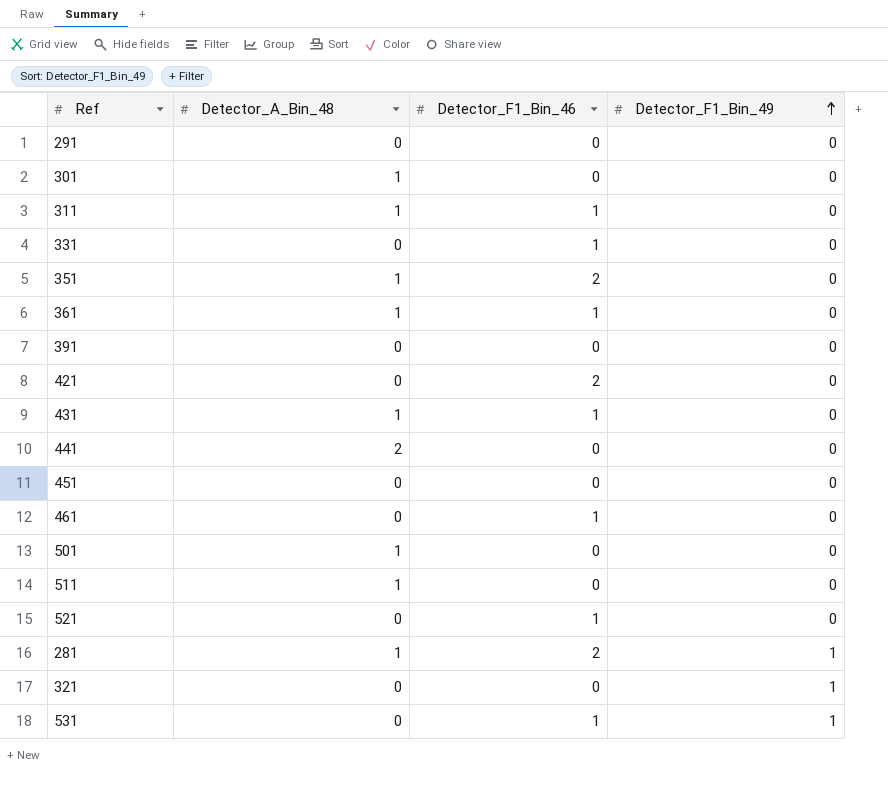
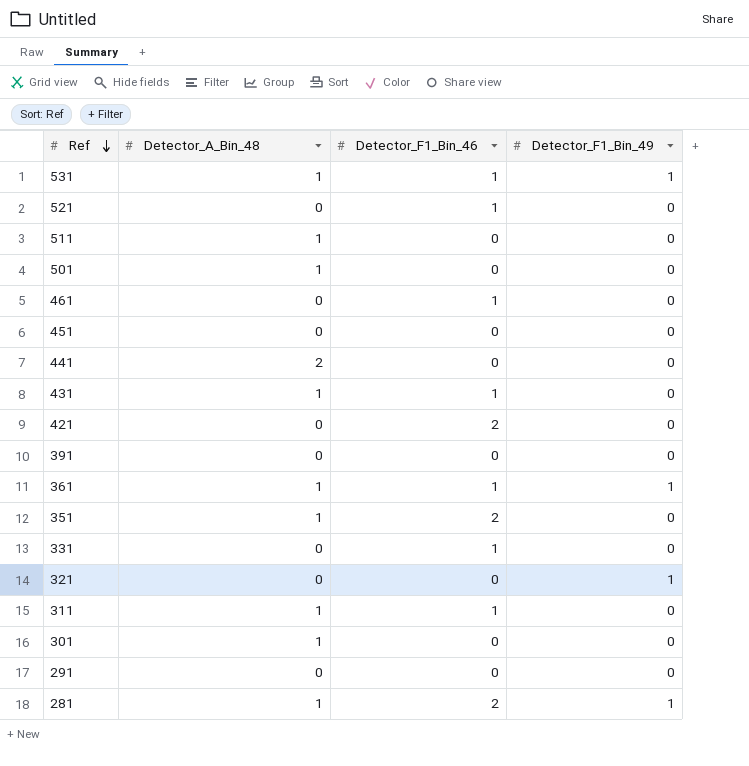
row order: Detector_F1_Bin_49 ascending -> Ref descending
531 | Detector_A_Bin_48: 0 -> 1
361 | Detector_F1_Bin_49: 0 -> 1

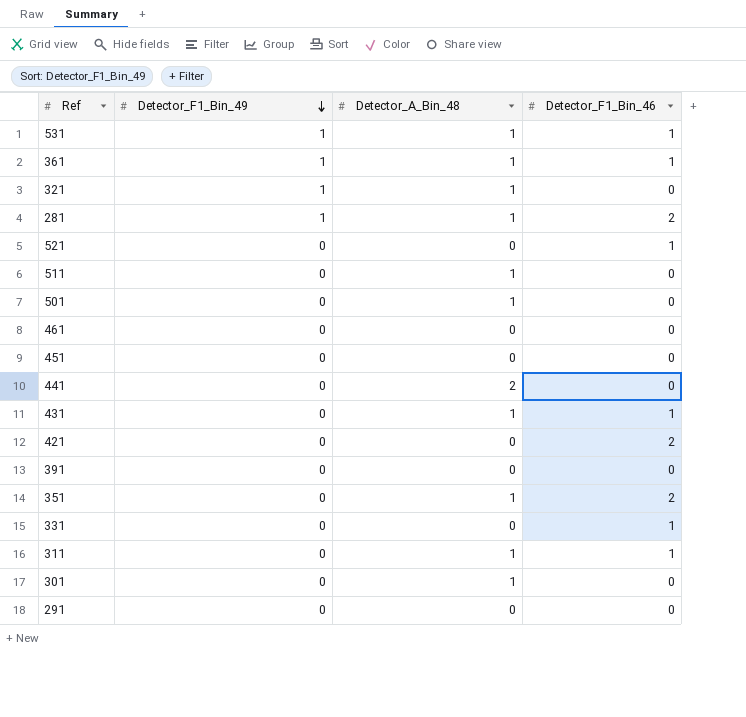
row order: Ref descending -> Detector_F1_Bin_49 descending
column Detector_F1_Bin_49 | position: 4 -> 2
321 | Detector_A_Bin_48: 0 -> 1
461 | Detector_F1_Bin_46: 1 -> 0

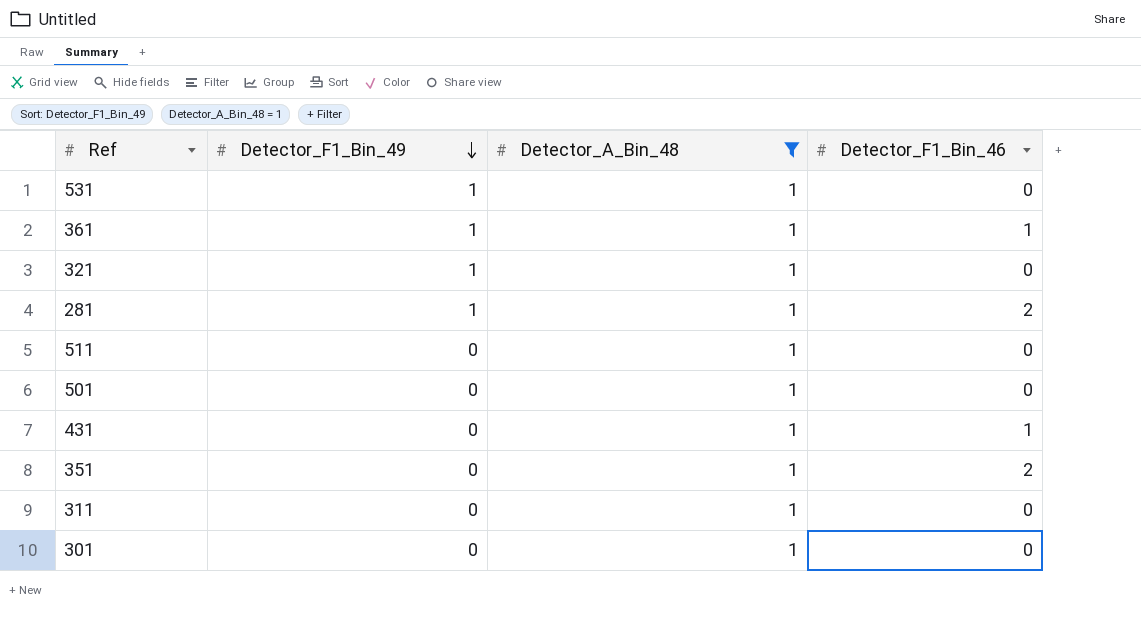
filter: none -> Detector_A_Bin_48 = 1
531 | Detector_F1_Bin_46: 1 -> 0
311 | Detector_F1_Bin_46: 1 -> 0

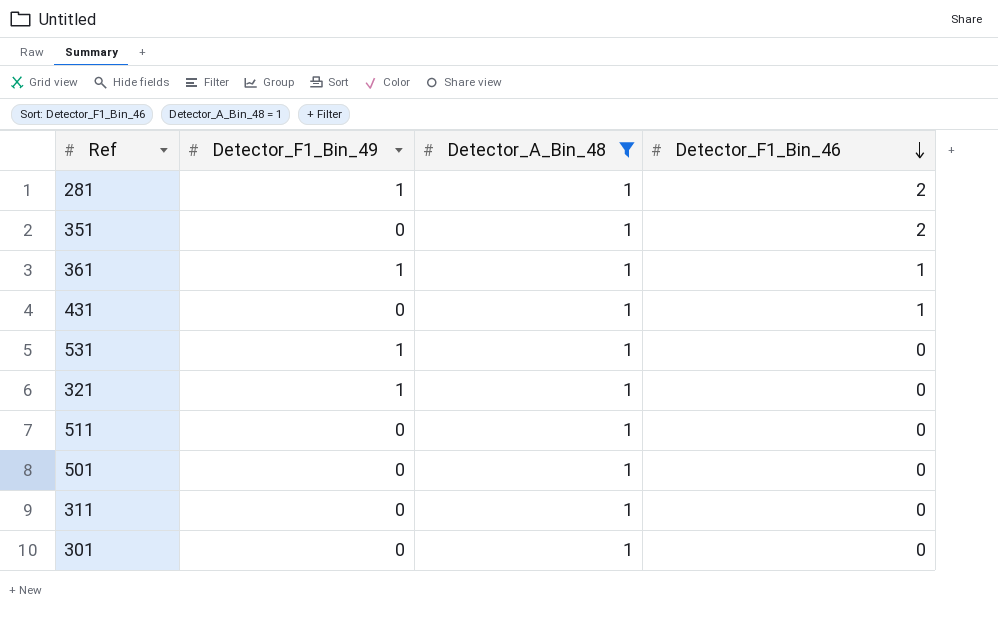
row order: Detector_F1_Bin_49 descending -> Detector_F1_Bin_46 descending

